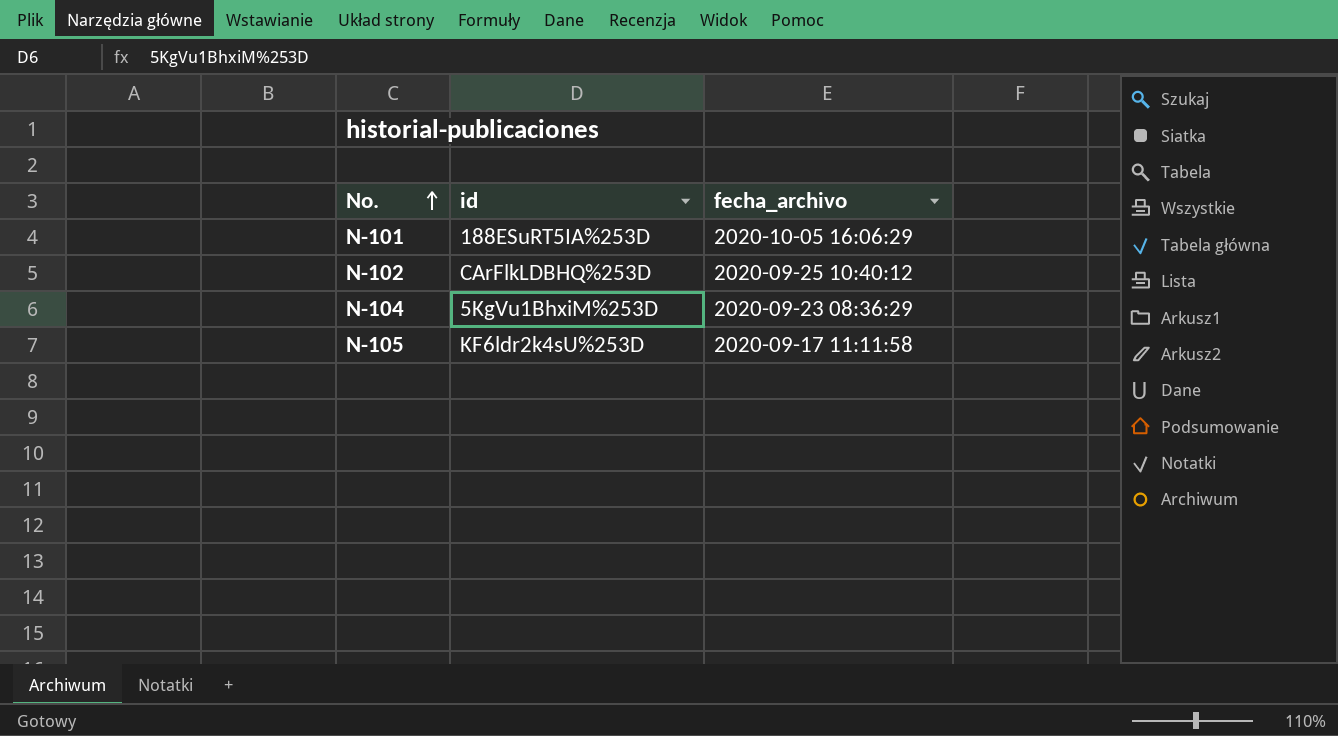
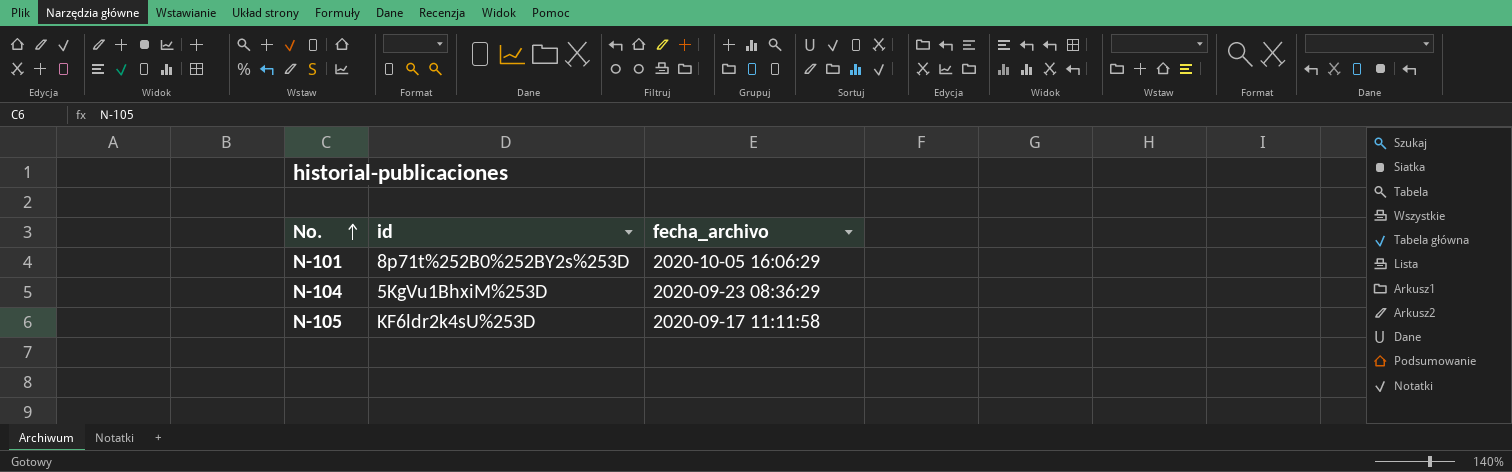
row N-102: CArFlkLDBHQ%253D | 2020-09-25 10:40:12 -> none
N-101 | id: 188ESuRT5IA%253D -> 8p71t%252B0%252BY2s%253D

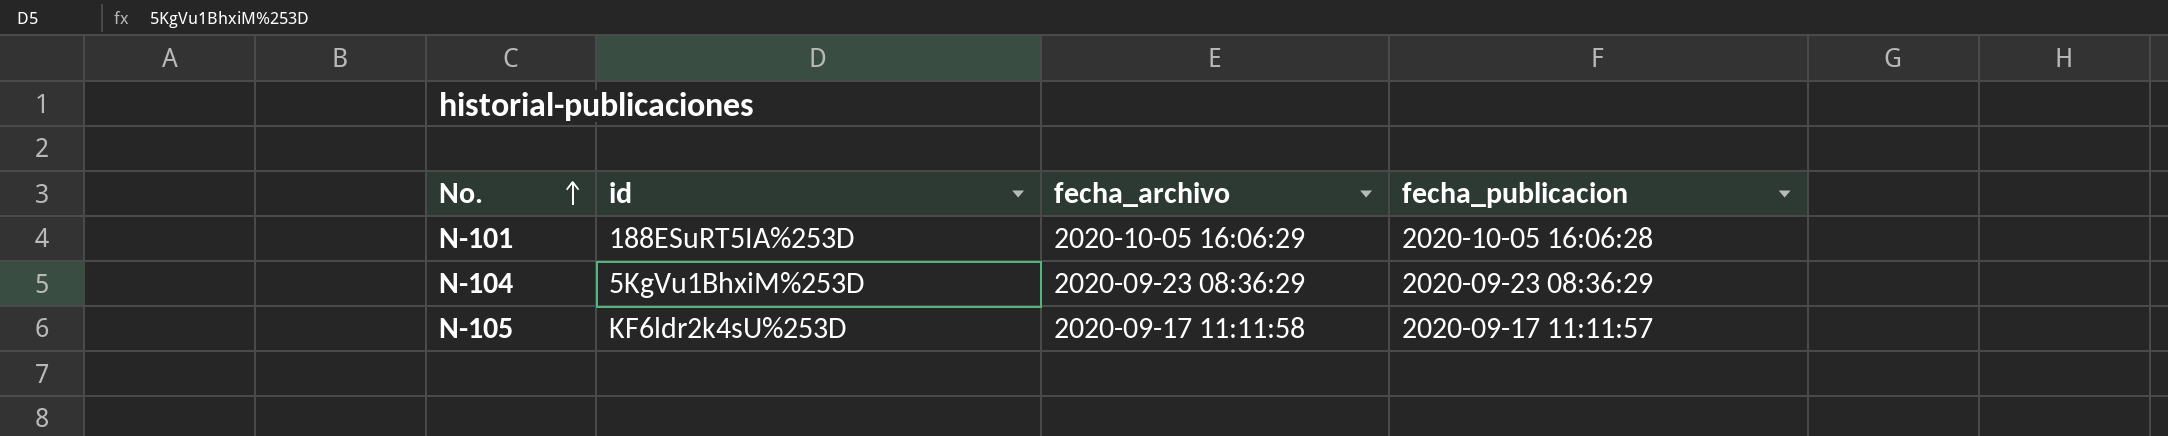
column fecha_publicacion | position: none -> 4
N-101 | id: 8p71t%252B0%252BY2s%253D -> 188ESuRT5IA%253D

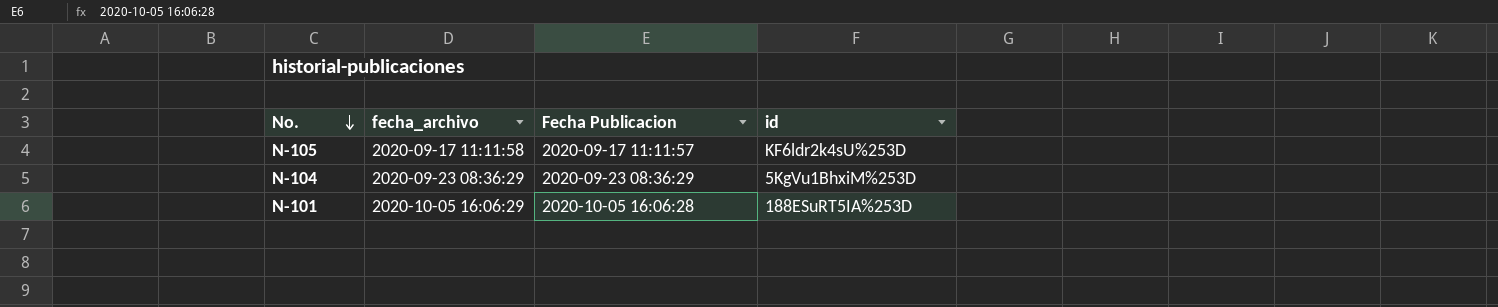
row order: No. ascending -> No. descending
column name: fecha_publicacion -> Fecha Publicacion
column id | position: 2 -> 4

